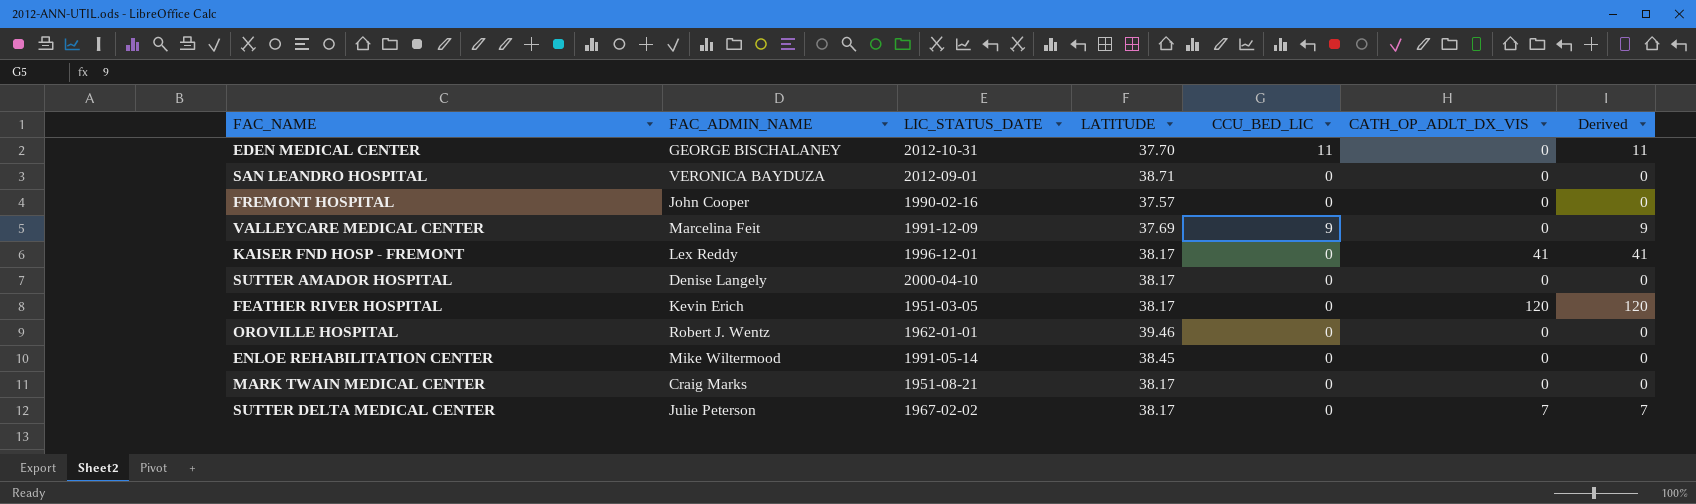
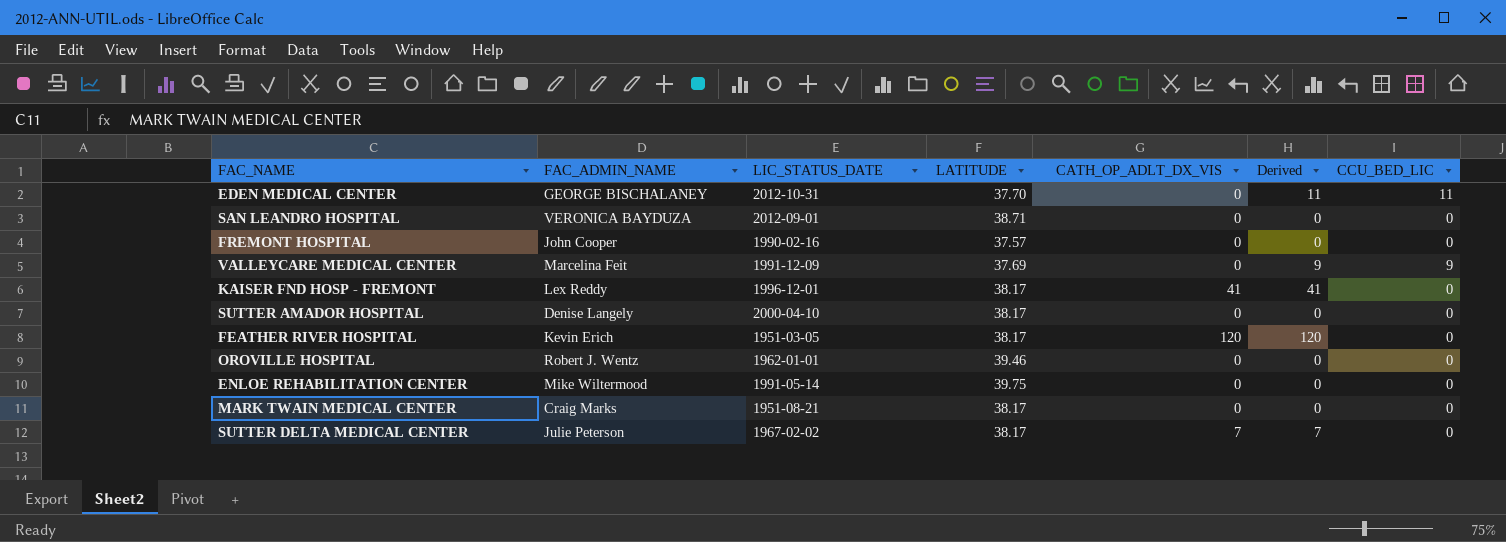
column CCU_BED_LIC | position: 5 -> 7
ENLOE REHABILITATION CENTER | LATITUDE: 38.45 -> 39.75

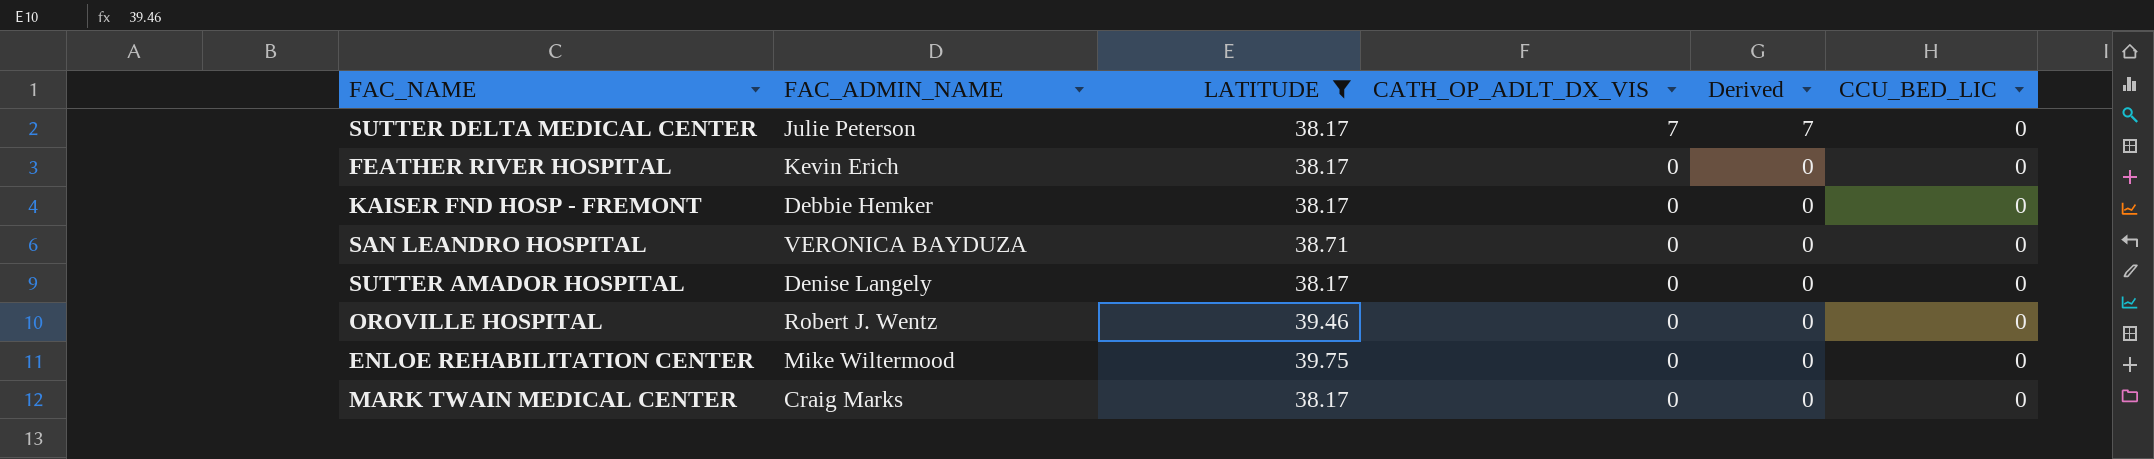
filter: none -> LATITUDE >= 38.17
row order: none -> CATH_OP_ADLT_DX_VIS descending
column LIC_STATUS_DATE | position: 3 -> none
FEATHER RIVER HOSPITAL | CATH_OP_ADLT_DX_VIS: 120 -> 0
FEATHER RIVER HOSPITAL | Derived: 120 -> 0
KAISER FND HOSP - FREMONT | FAC_ADMIN_NAME: Lex Reddy -> Debbie Hemker
KAISER FND HOSP - FREMONT | CATH_OP_ADLT_DX_VIS: 41 -> 0
KAISER FND HOSP - FREMONT | Derived: 41 -> 0

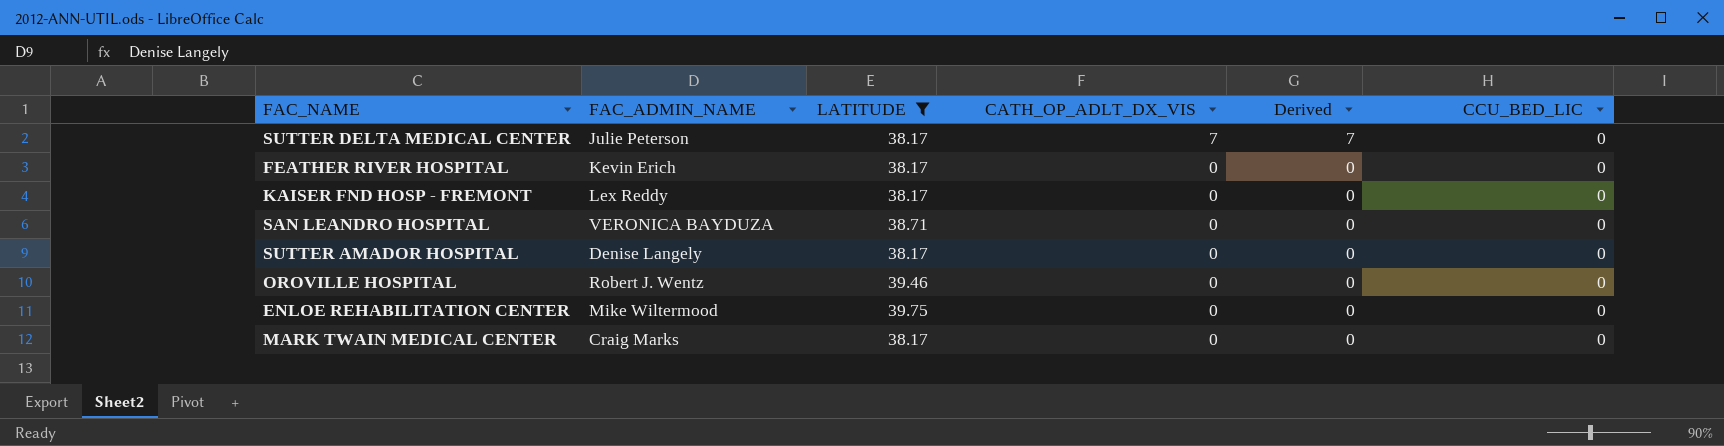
KAISER FND HOSP - FREMONT | FAC_ADMIN_NAME: Debbie Hemker -> Lex Reddy

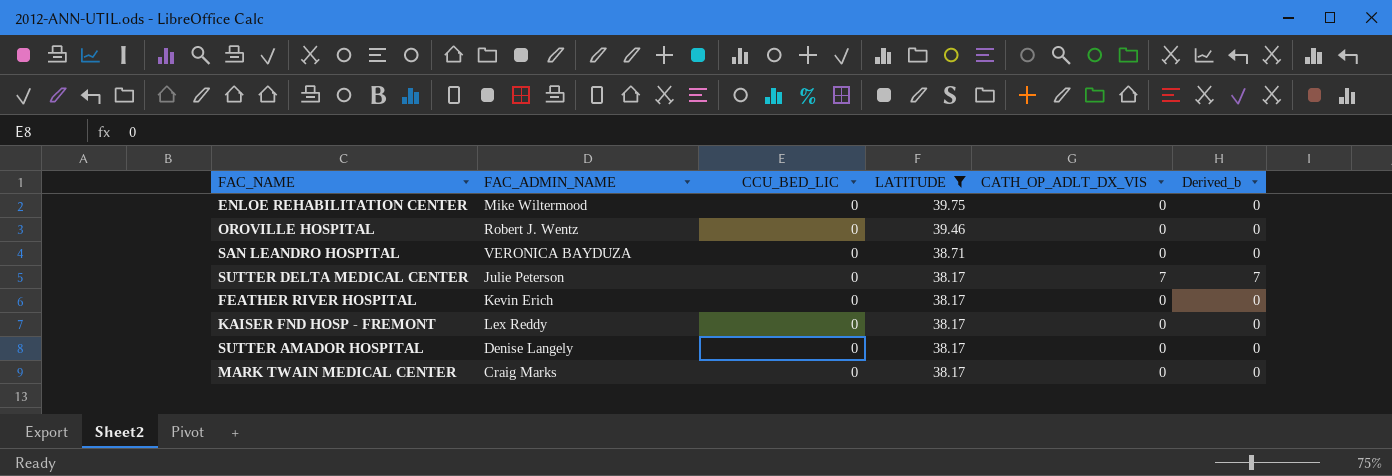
row order: CATH_OP_ADLT_DX_VIS descending -> LATITUDE descending
column CCU_BED_LIC | position: 6 -> 3
column name: Derived -> Derived_b

